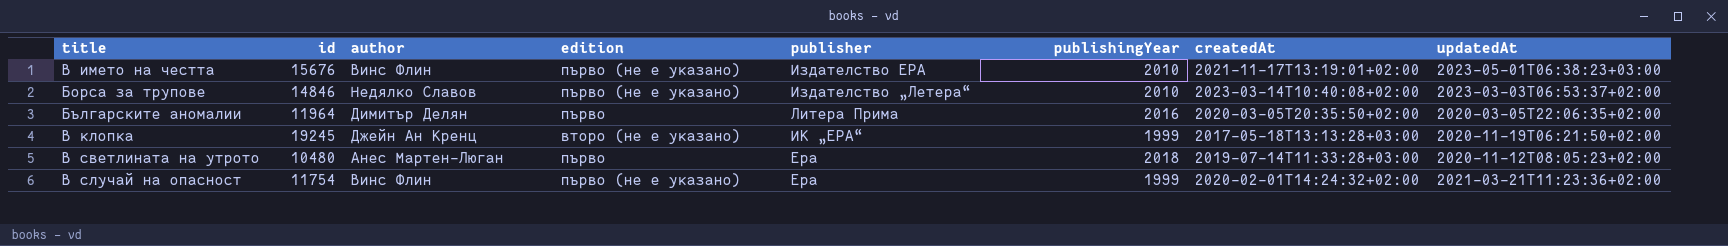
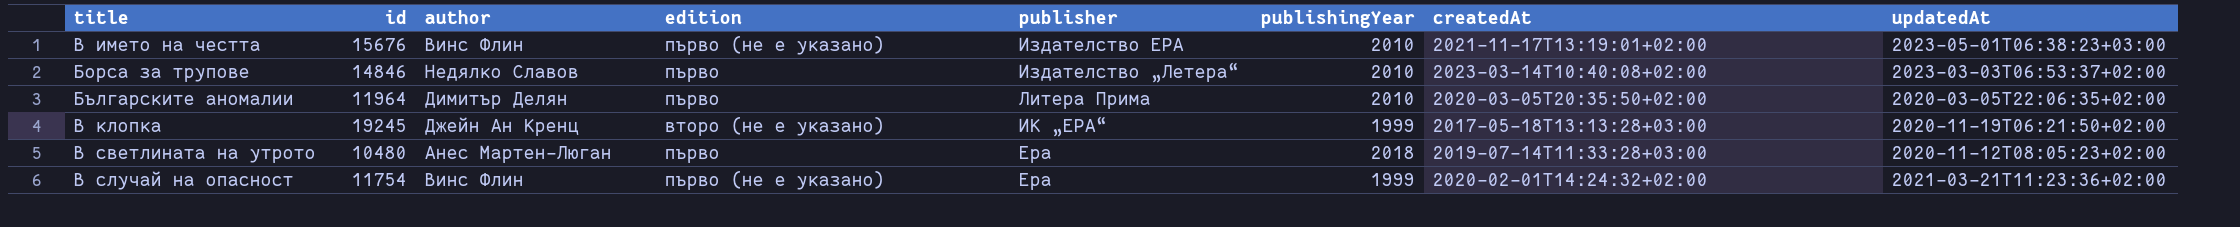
Борса за трупове | edition: първо (не е указано) -> първо
Българските аномалии | publishingYear: 2016 -> 2010

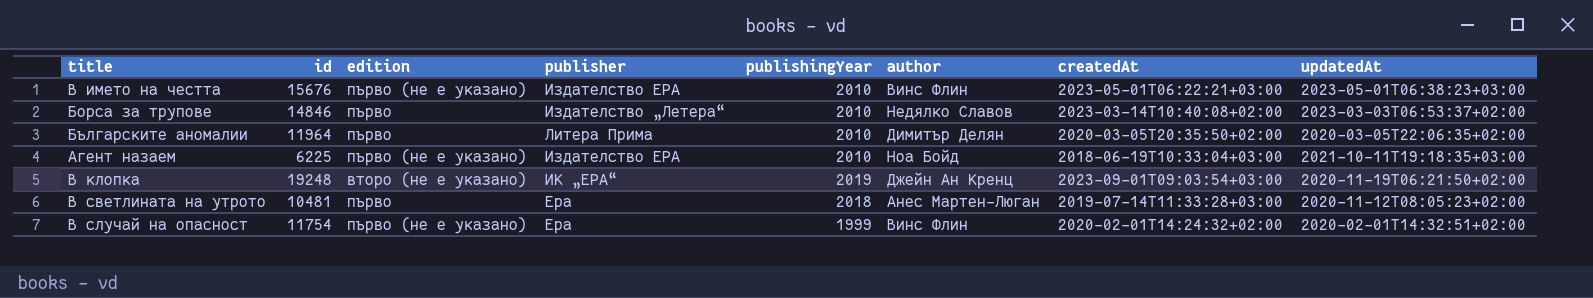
column author | position: 3 -> 6
В името на честта | createdAt: 2021-11-17T13:19:01+02:00 -> 2023-05-01T06:22:21+03:00
row Агент назаем: none -> 6225 | първо (не е указано) | Издателство ЕРА | 2010 | Ноа Бойд | 2018-06-19T10:33:04+03:00 | 2021-10-11T19:18:35+03:00
В клопка | id: 19245 -> 19248
В клопка | publishingYear: 1999 -> 2019
В клопка | createdAt: 2017-05-18T13:13:28+03:00 -> 2023-09-01T09:03:54+03:00
В светлината на утрото | id: 10480 -> 10481
В случай на опасност | updatedAt: 2021-03-21T11:23:36+02:00 -> 2020-02-01T14:32:51+02:00

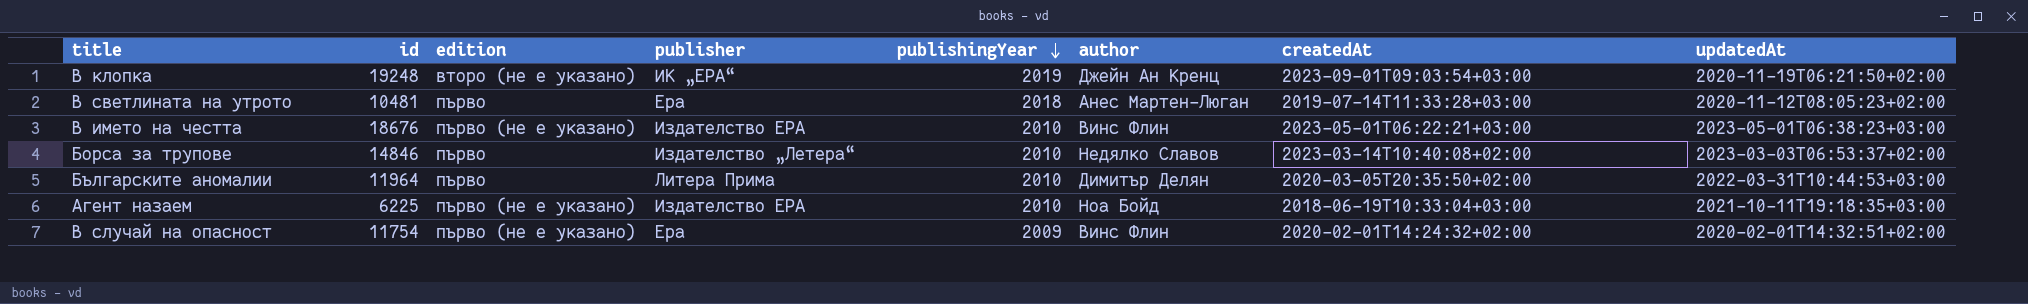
row order: none -> publishingYear descending
В името на честта | id: 15676 -> 18676
Българските аномалии | updatedAt: 2020-03-05T22:06:35+02:00 -> 2022-03-31T10:44:53+03:00
В случай на опасност | publishingYear: 1999 -> 2009

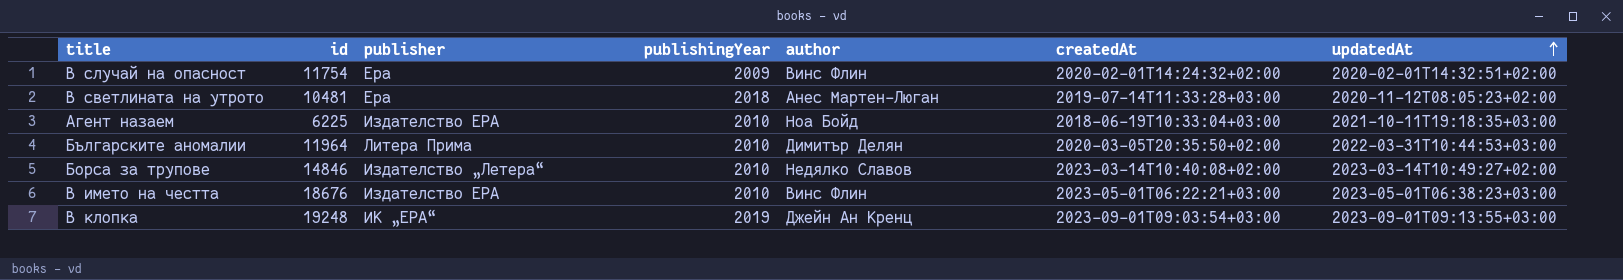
row order: publishingYear descending -> updatedAt ascending
column edition | position: 3 -> none
Борса за трупове | updatedAt: 2023-03-03T06:53:37+02:00 -> 2023-03-14T10:49:27+02:00
В клопка | updatedAt: 2020-11-19T06:21:50+02:00 -> 2023-09-01T09:13:55+03:00

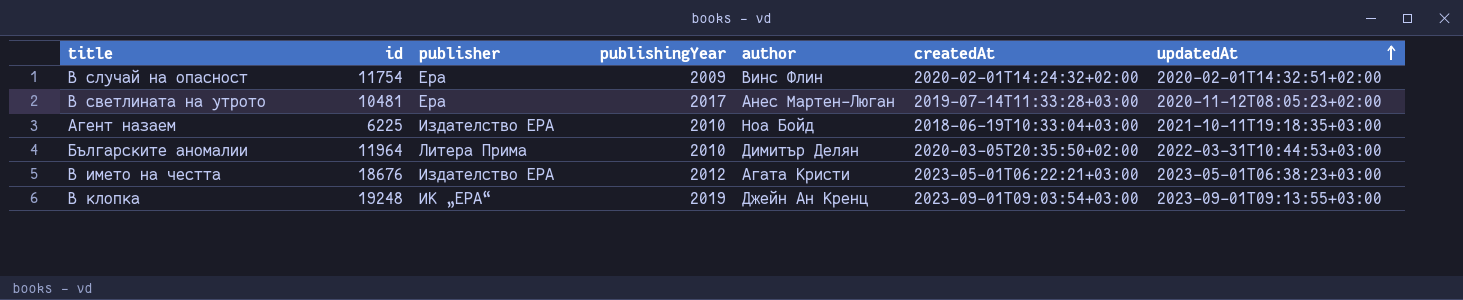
row Борса за трупове: 14846 | Издателство „Летера“ | 2010 | Недялко Славов | 2023-03-14T10:40:08+02:00 | 2023-03-14T10:49:27+02:00 -> none
В светлината на утрото | publishingYear: 2018 -> 2017
В името на честта | publishingYear: 2010 -> 2012
В името на честта | author: Винс Флин -> Агата Кристи

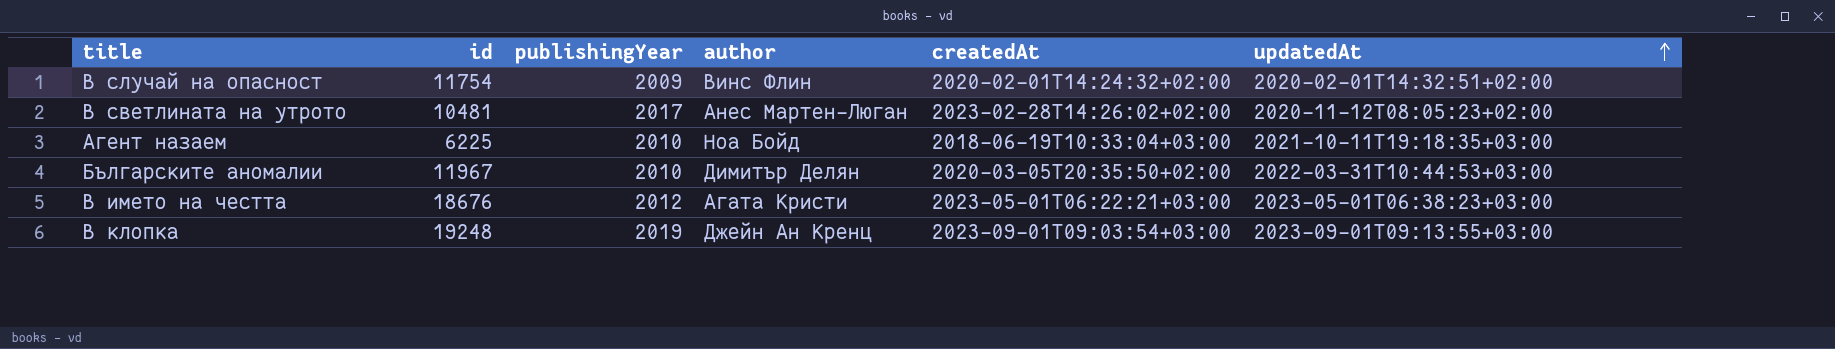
column publisher | position: 3 -> none
В светлината на утрото | createdAt: 2019-07-14T11:33:28+03:00 -> 2023-02-28T14:26:02+02:00
Българските аномалии | id: 11964 -> 11967

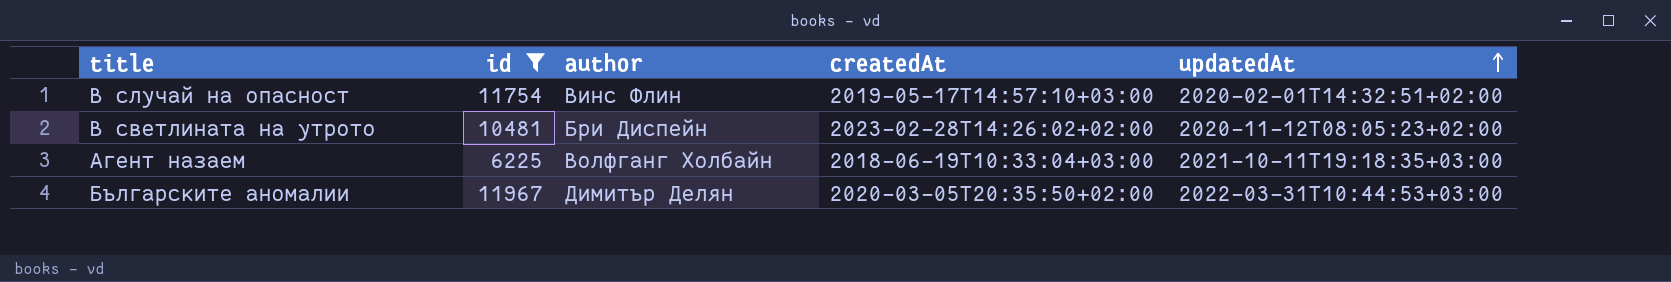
filter: none -> id <= 11967
column publishingYear | position: 3 -> none
В случай на опасност | createdAt: 2020-02-01T14:24:32+02:00 -> 2019-05-17T14:57:10+03:00
В светлината на утрото | author: Анес Мартен-Люган -> Бри Диспейн
Агент назаем | author: Ноа Бойд -> Волфганг Холбайн

